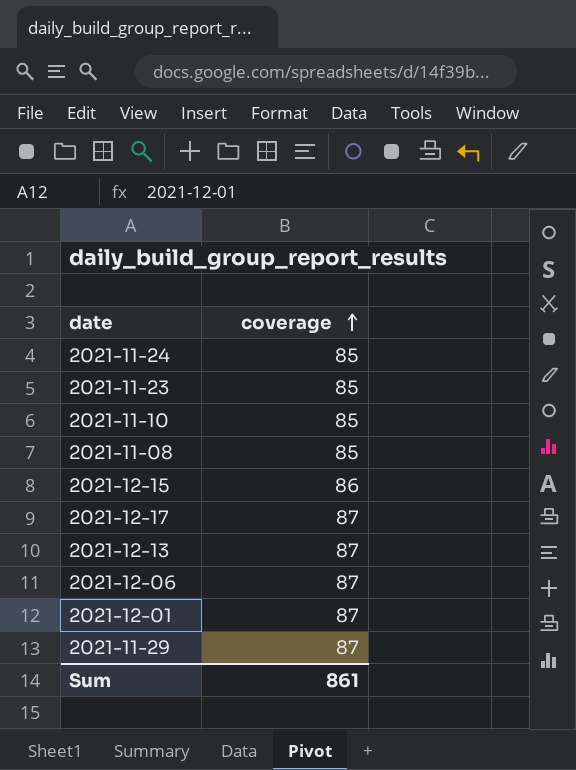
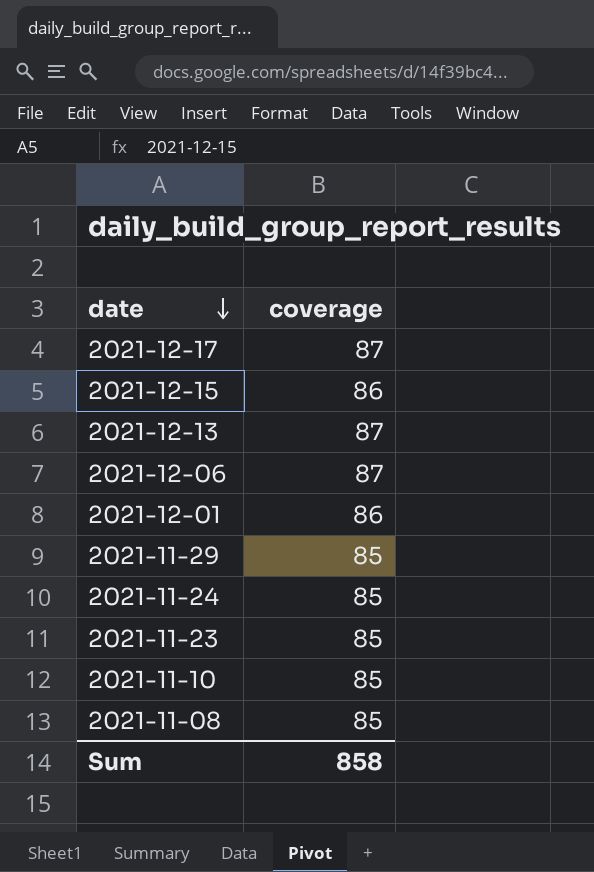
row order: coverage ascending -> date descending
2021-12-01 | coverage: 87 -> 86
2021-11-29 | coverage: 87 -> 85
Sum | coverage: 861 -> 858

